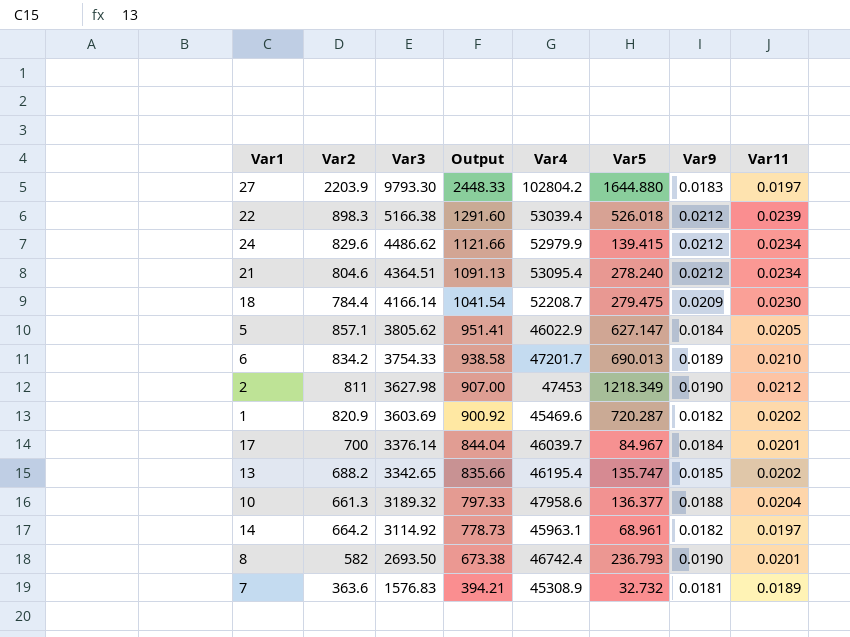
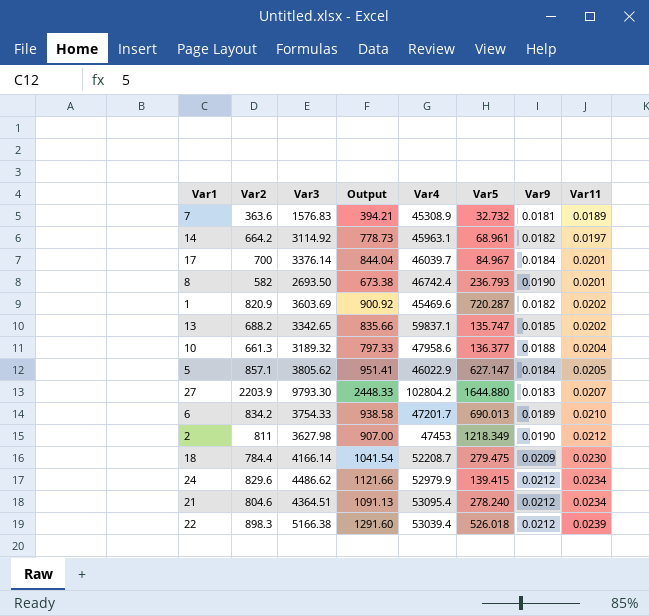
row order: Var3 descending -> Var11 ascending
13 | Var4: 46195.4 -> 59837.1
27 | Var11: 0.0197 -> 0.0207

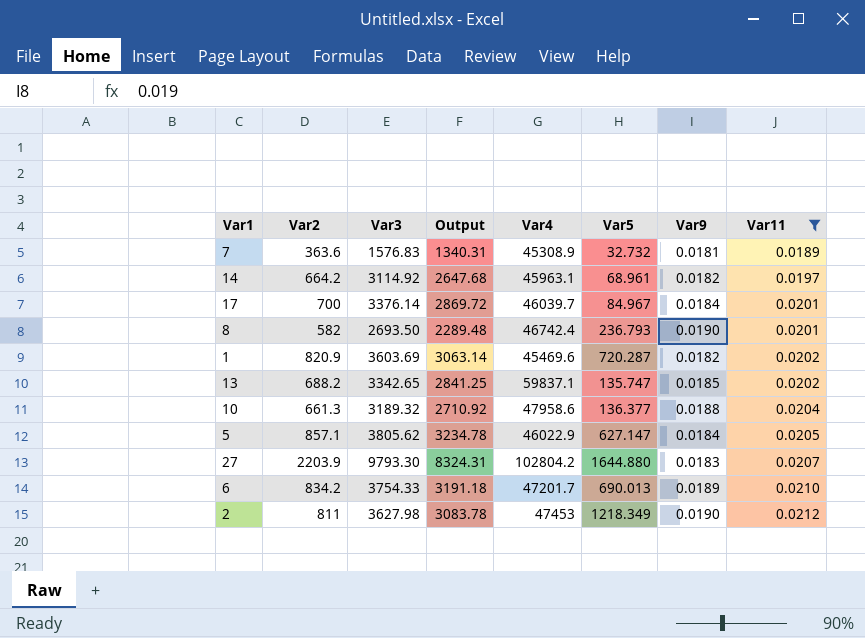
filter: none -> Var11 <= 0.0212
column Output | formula: [Var3] * 0.25 -> [Var3] * 0.85

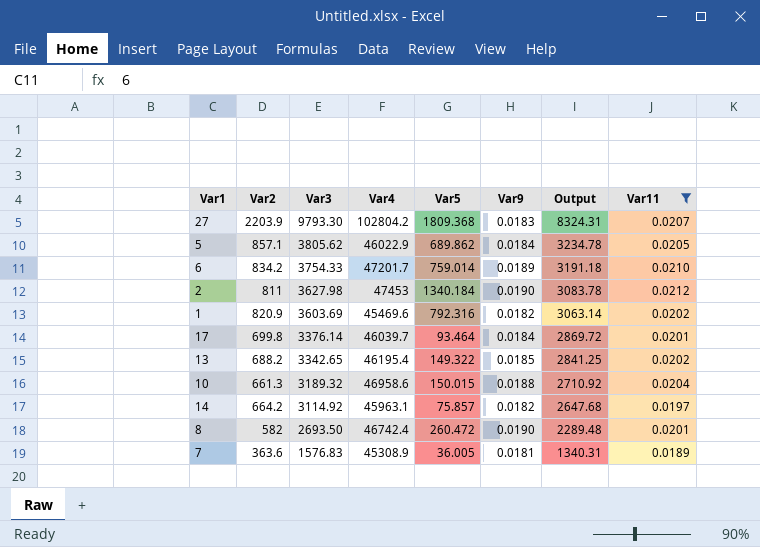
row order: Var11 ascending -> Var3 descending
column Output | position: 4 -> 7
27 | Var5: 1644.880 -> 1809.368
5 | Var5: 627.147 -> 689.862
6 | Var5: 690.013 -> 759.014
2 | Var5: 1218.349 -> 1340.184
1 | Var5: 720.287 -> 792.316
17 | Var2: 700 -> 699.8
17 | Var5: 84.967 -> 93.464
13 | Var4: 59837.1 -> 46195.4
13 | Var5: 135.747 -> 149.322
10 | Var4: 47958.6 -> 46958.6
10 | Var5: 136.377 -> 150.015
14 | Var5: 68.961 -> 75.857
8 | Var5: 236.793 -> 260.472
7 | Var5: 32.732 -> 36.005

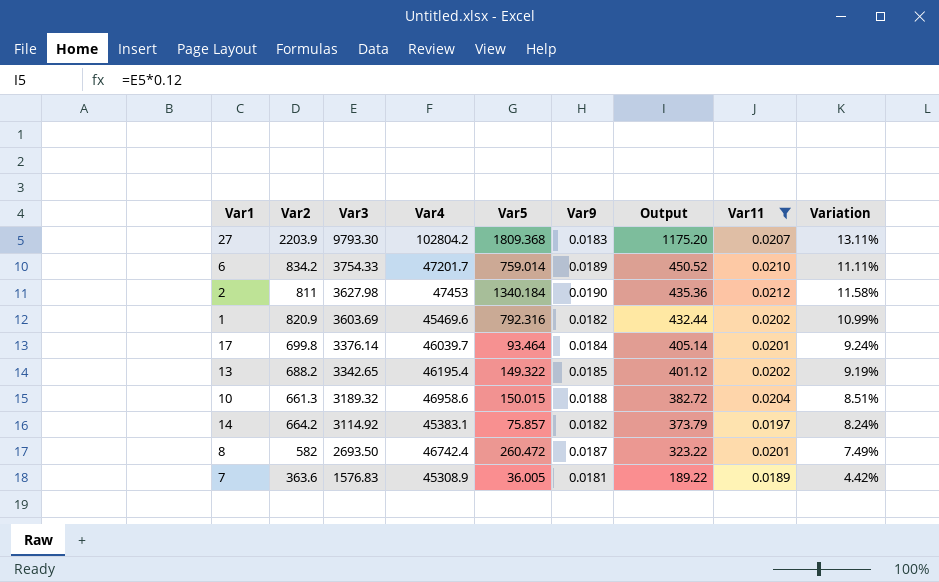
column Output | formula: [Var3] * 0.85 -> [Var3] * 0.12
column Variation | formula: none -> ([Var11] - [Var9]) / [Var9]
row 5: 857.1 | 3805.62 | 46022.9 | 689.862 | 0.0184 | 3234.78 | 0.0205 -> none
14 | Var4: 45963.1 -> 45383.1
8 | Var9: 0.0190 -> 0.0187

